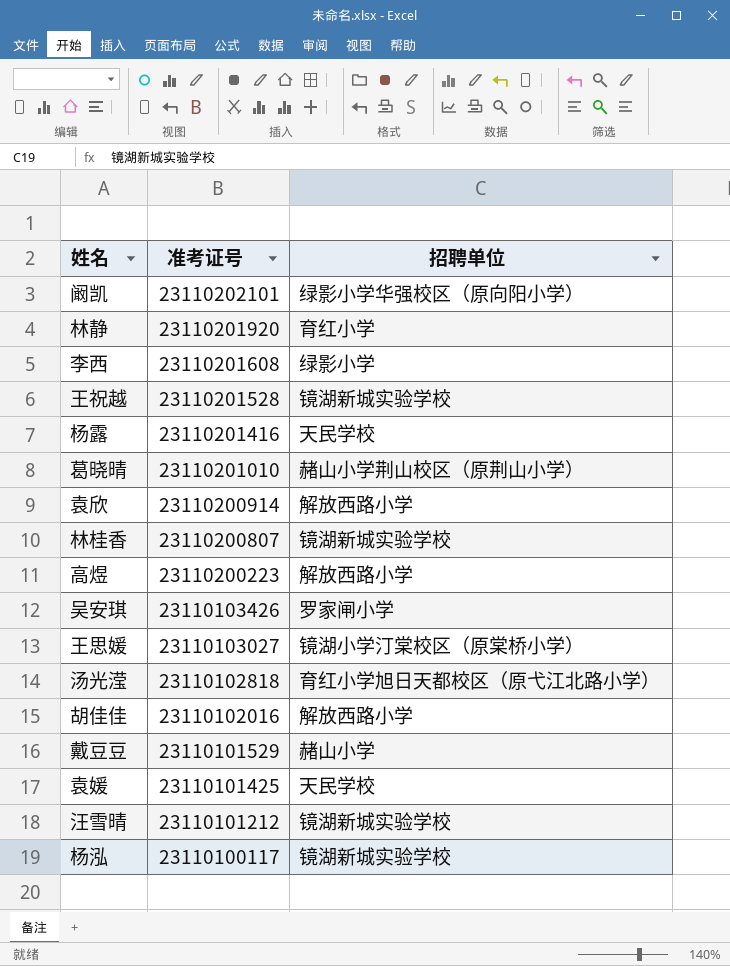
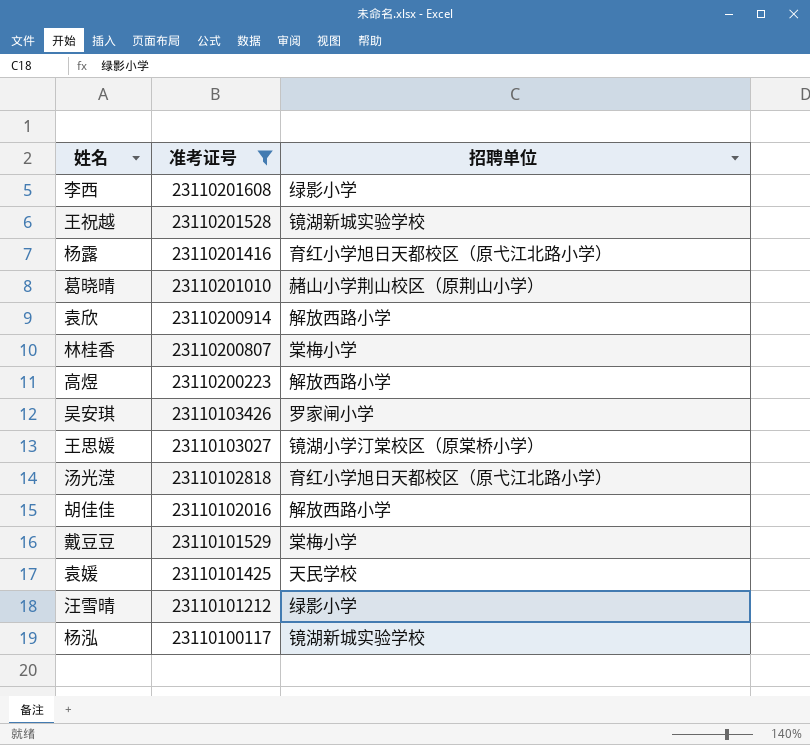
filter: none -> 准考证号 <= 23110201608
杨露 | 招聘单位: 天民学校 -> 育红小学旭日天都校区（原弋江北路小学）
林桂香 | 招聘单位: 镜湖新城实验学校 -> 棠梅小学
戴豆豆 | 招聘单位: 赭山小学 -> 棠梅小学
汪雪晴 | 招聘单位: 镜湖新城实验学校 -> 绿影小学

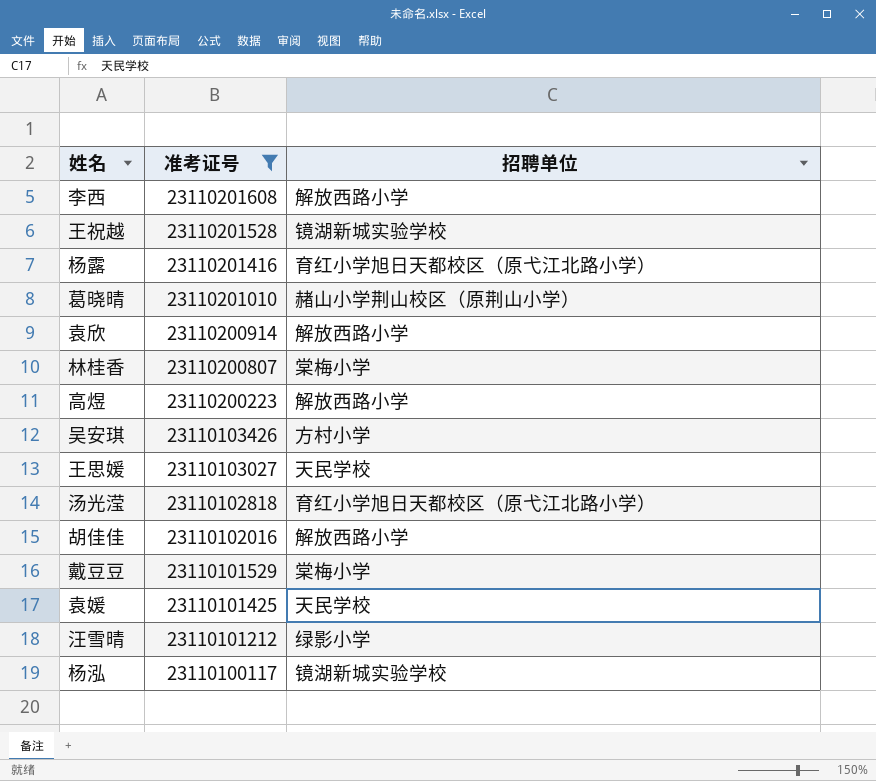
李西 | 招聘单位: 绿影小学 -> 解放西路小学
吴安琪 | 招聘单位: 罗家闸小学 -> 方村小学
王思媛 | 招聘单位: 镜湖小学汀棠校区（原棠桥小学） -> 天民学校

